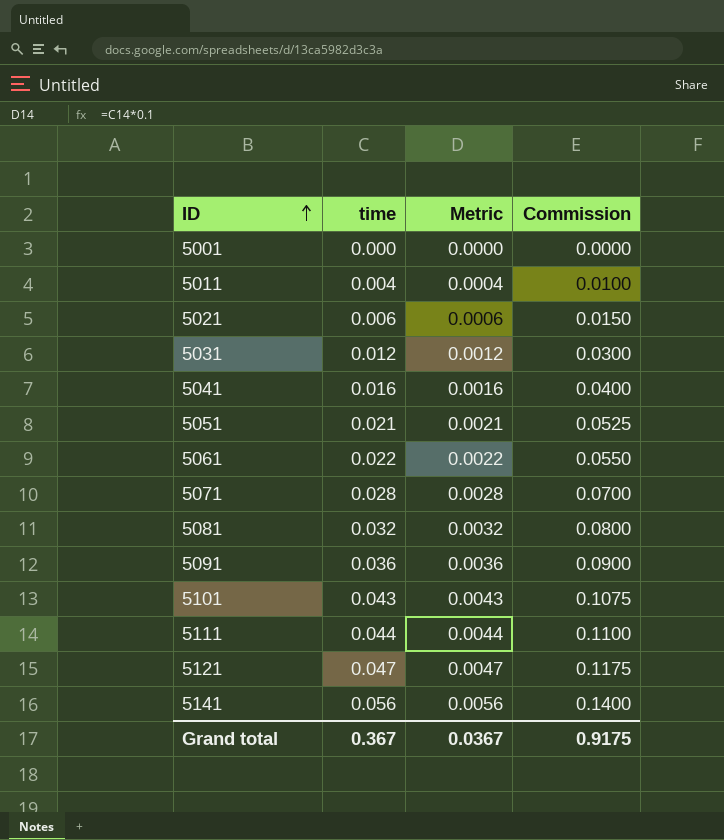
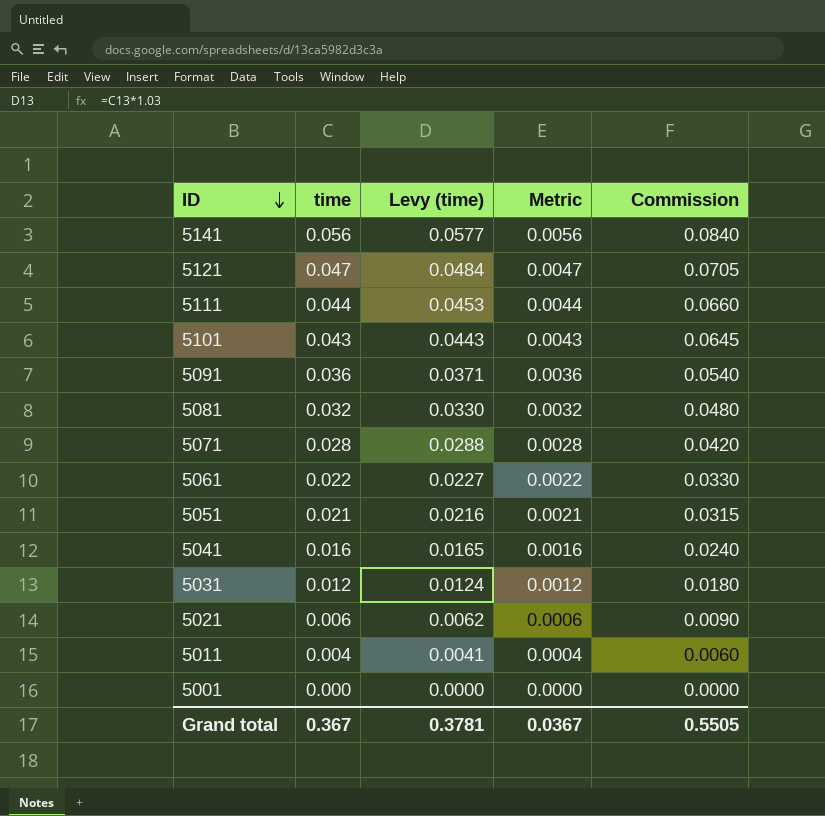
row order: ID ascending -> ID descending
column Levy (time) | formula: none -> [time] * 1.03
column Commission | formula: [time] * 2.5 -> [time] * 1.5
Grand total | Commission: 0.9175 -> 0.5505

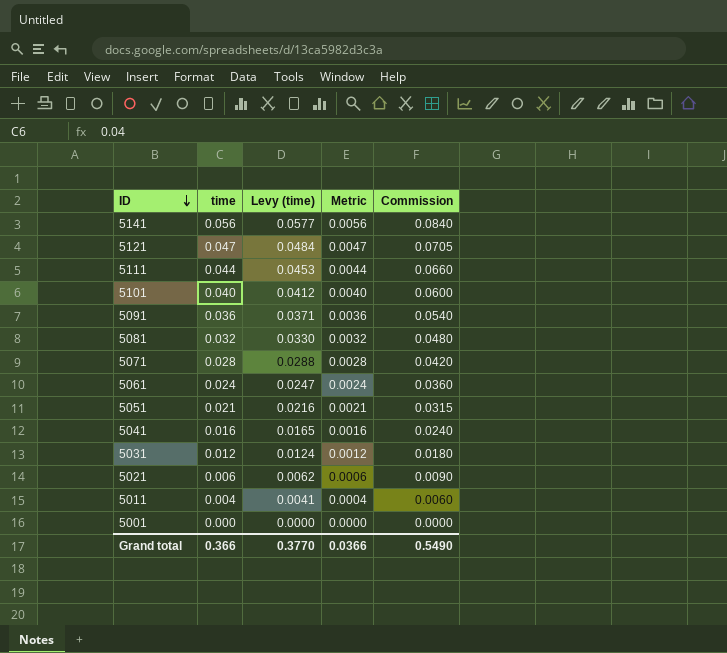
5101 | time: 0.043 -> 0.040
5101 | Levy (time): 0.0443 -> 0.0412
5101 | Metric: 0.0043 -> 0.0040
5101 | Commission: 0.0645 -> 0.0600
5061 | time: 0.022 -> 0.024
5061 | Levy (time): 0.0227 -> 0.0247
5061 | Metric: 0.0022 -> 0.0024
5061 | Commission: 0.0330 -> 0.0360
Grand total | time: 0.367 -> 0.366
Grand total | Levy (time): 0.3781 -> 0.3770
Grand total | Metric: 0.0367 -> 0.0366
Grand total | Commission: 0.5505 -> 0.5490

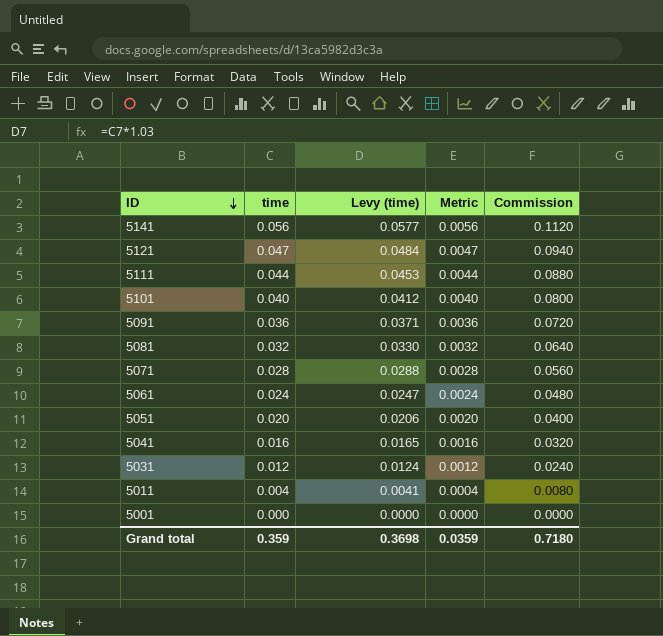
column Commission | formula: [time] * 1.5 -> [time] * 2
row 5021: 0.006 | 0.0062 | 0.0006 | 0.0090 -> none
5051 | time: 0.021 -> 0.020
5051 | Levy (time): 0.0216 -> 0.0206
5051 | Metric: 0.0021 -> 0.0020
Grand total | time: 0.366 -> 0.359
Grand total | Levy (time): 0.3770 -> 0.3698
Grand total | Metric: 0.0366 -> 0.0359
Grand total | Commission: 0.5490 -> 0.7180

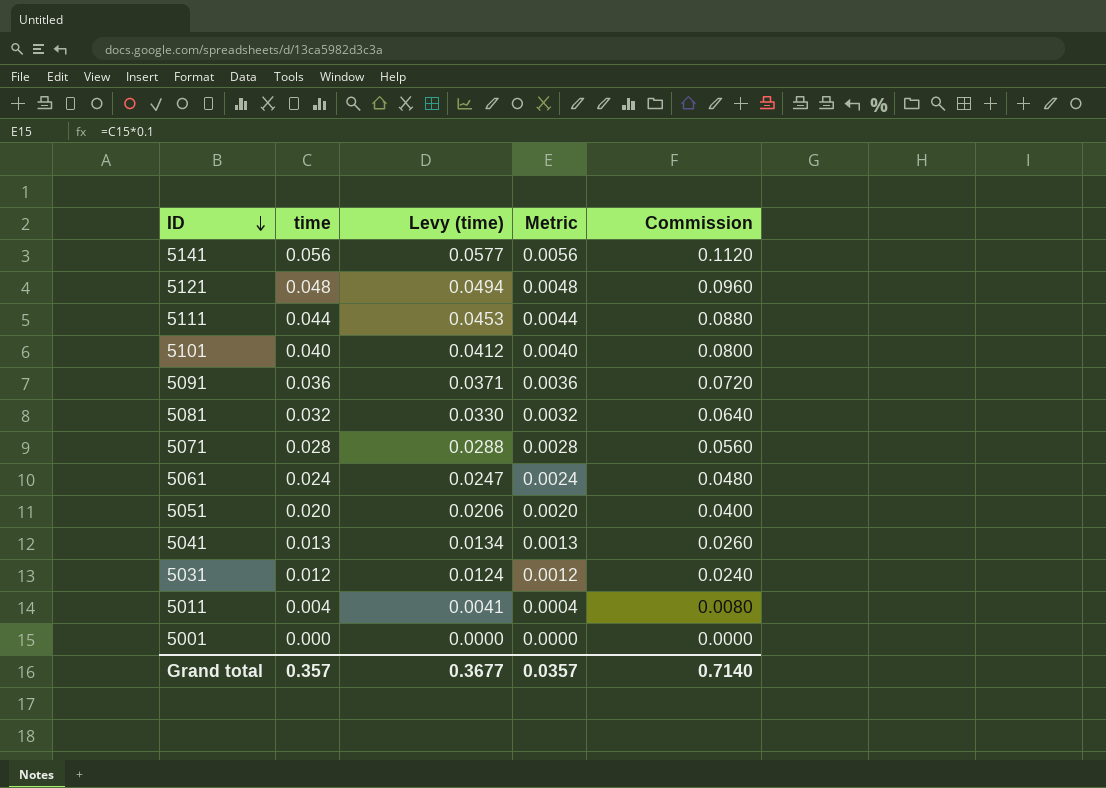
5121 | time: 0.047 -> 0.048
5121 | Levy (time): 0.0484 -> 0.0494
5121 | Metric: 0.0047 -> 0.0048
5121 | Commission: 0.0940 -> 0.0960
5041 | time: 0.016 -> 0.013
5041 | Levy (time): 0.0165 -> 0.0134
5041 | Metric: 0.0016 -> 0.0013
5041 | Commission: 0.0320 -> 0.0260
Grand total | time: 0.359 -> 0.357
Grand total | Levy (time): 0.3698 -> 0.3677
Grand total | Metric: 0.0359 -> 0.0357
Grand total | Commission: 0.7180 -> 0.7140

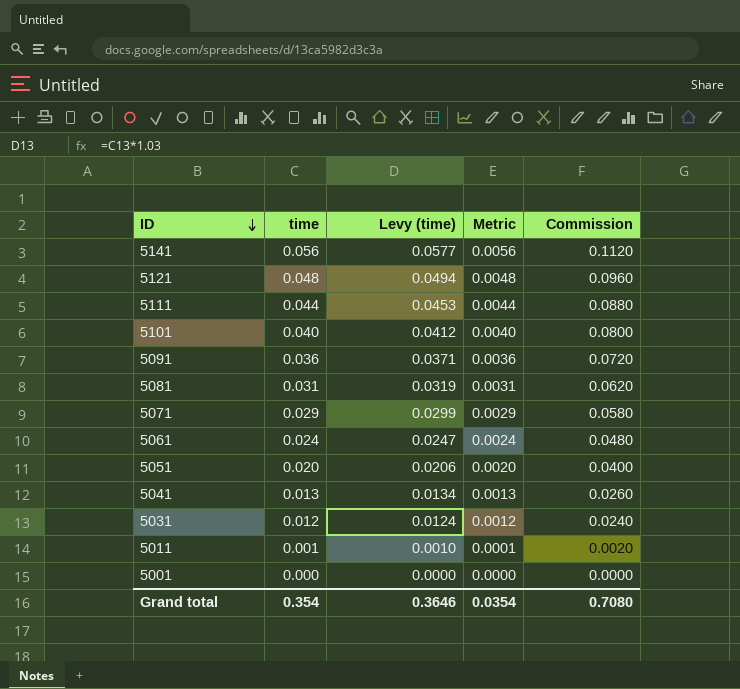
5081 | time: 0.032 -> 0.031
5081 | Levy (time): 0.0330 -> 0.0319
5081 | Metric: 0.0032 -> 0.0031
5081 | Commission: 0.0640 -> 0.0620
5071 | time: 0.028 -> 0.029
5071 | Levy (time): 0.0288 -> 0.0299
5071 | Metric: 0.0028 -> 0.0029
5071 | Commission: 0.0560 -> 0.0580
5011 | time: 0.004 -> 0.001
5011 | Levy (time): 0.0041 -> 0.0010
5011 | Metric: 0.0004 -> 0.0001
5011 | Commission: 0.0080 -> 0.0020
Grand total | time: 0.357 -> 0.354
Grand total | Levy (time): 0.3677 -> 0.3646
Grand total | Metric: 0.0357 -> 0.0354
Grand total | Commission: 0.7140 -> 0.7080

